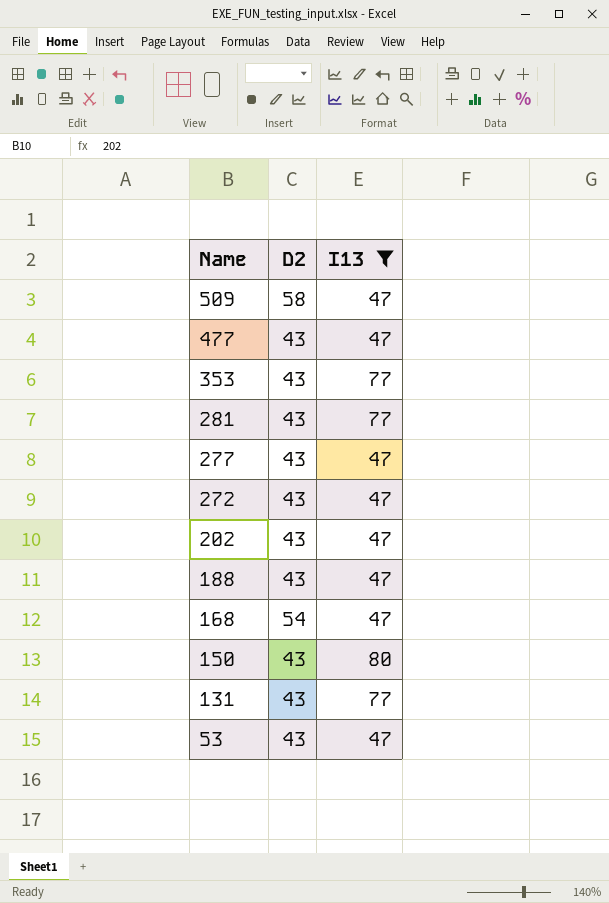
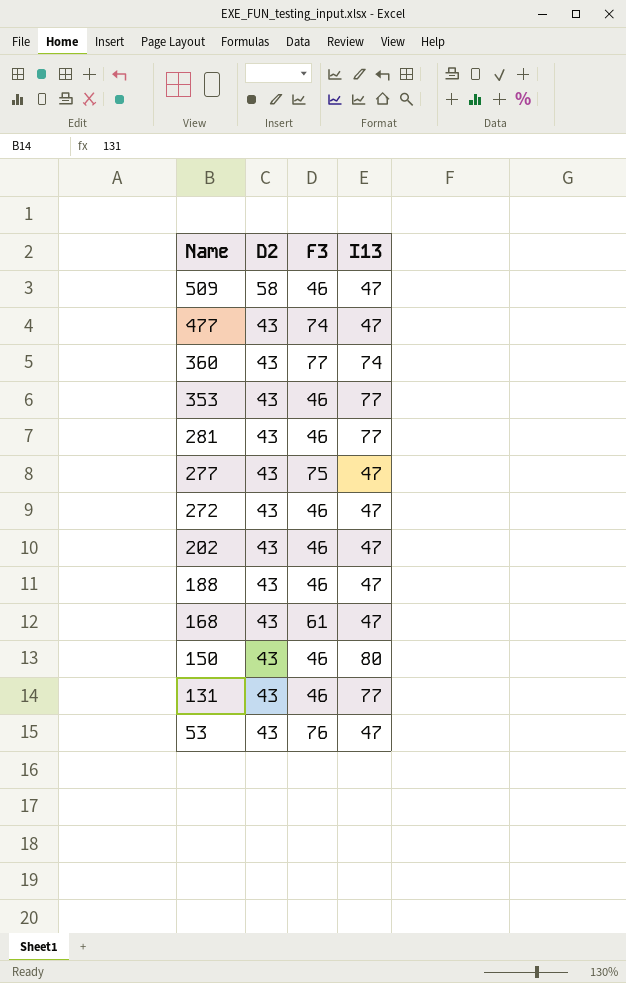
filter: I13 != 74 -> none
column F3 | position: none -> 3
168 | D2: 54 -> 43

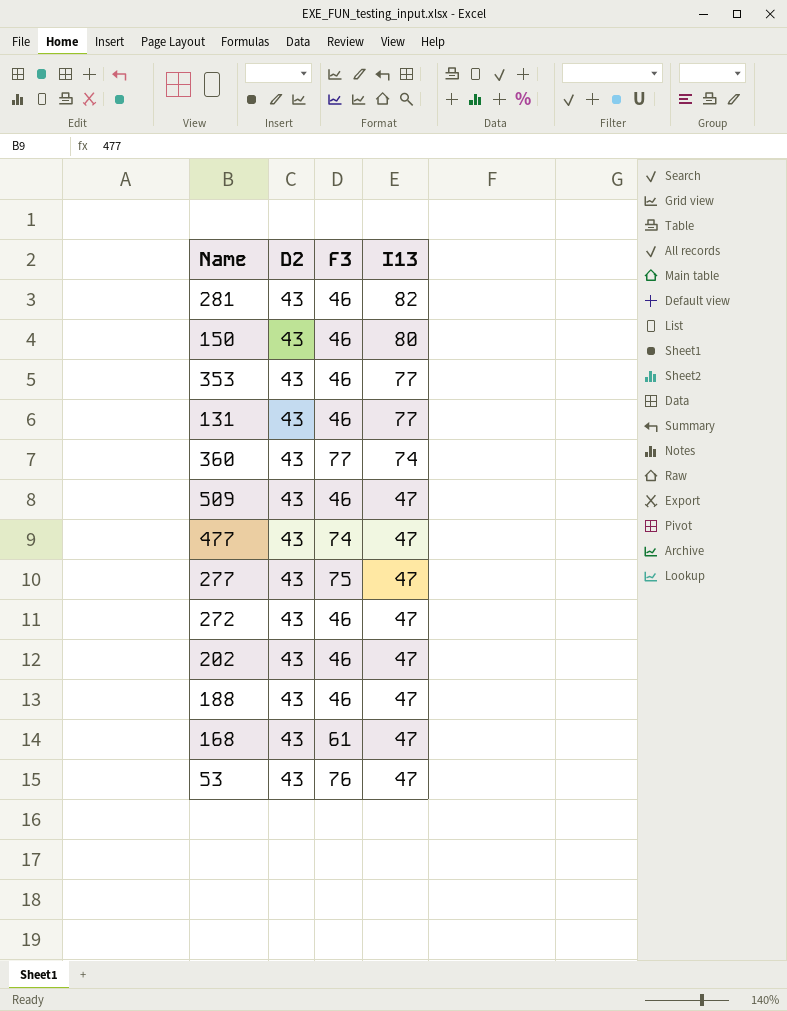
row order: Name descending -> I13 descending
281 | I13: 77 -> 82
509 | D2: 58 -> 43

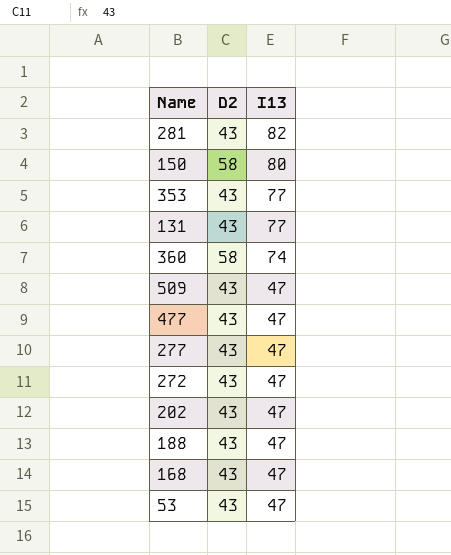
column F3 | position: 3 -> none
150 | D2: 43 -> 58
360 | D2: 43 -> 58

